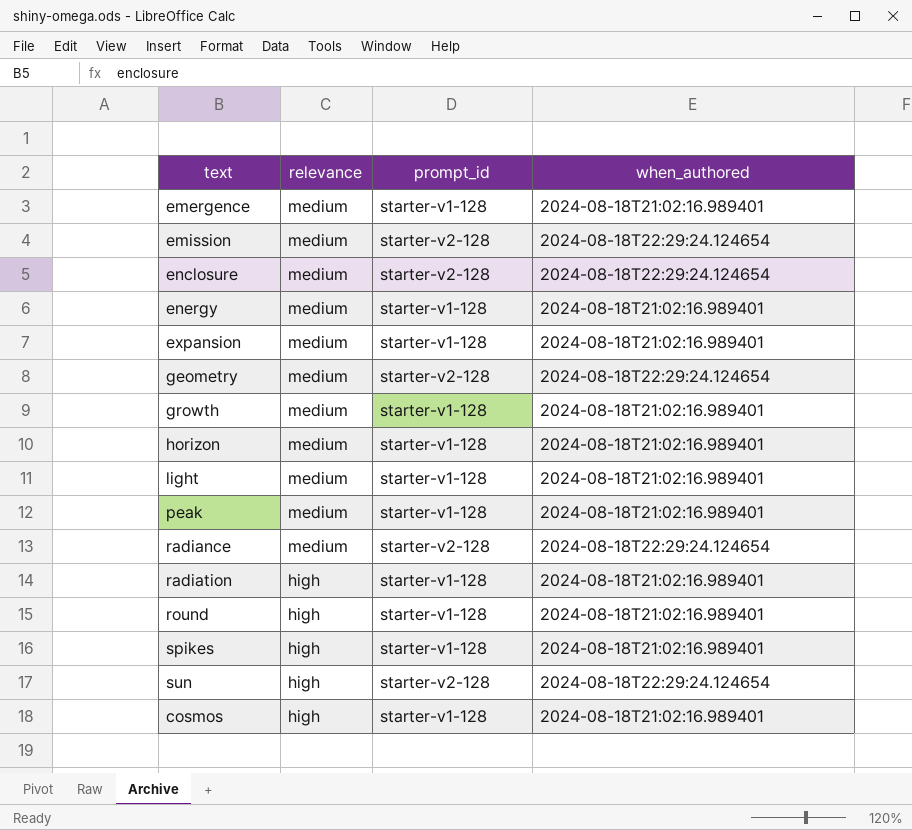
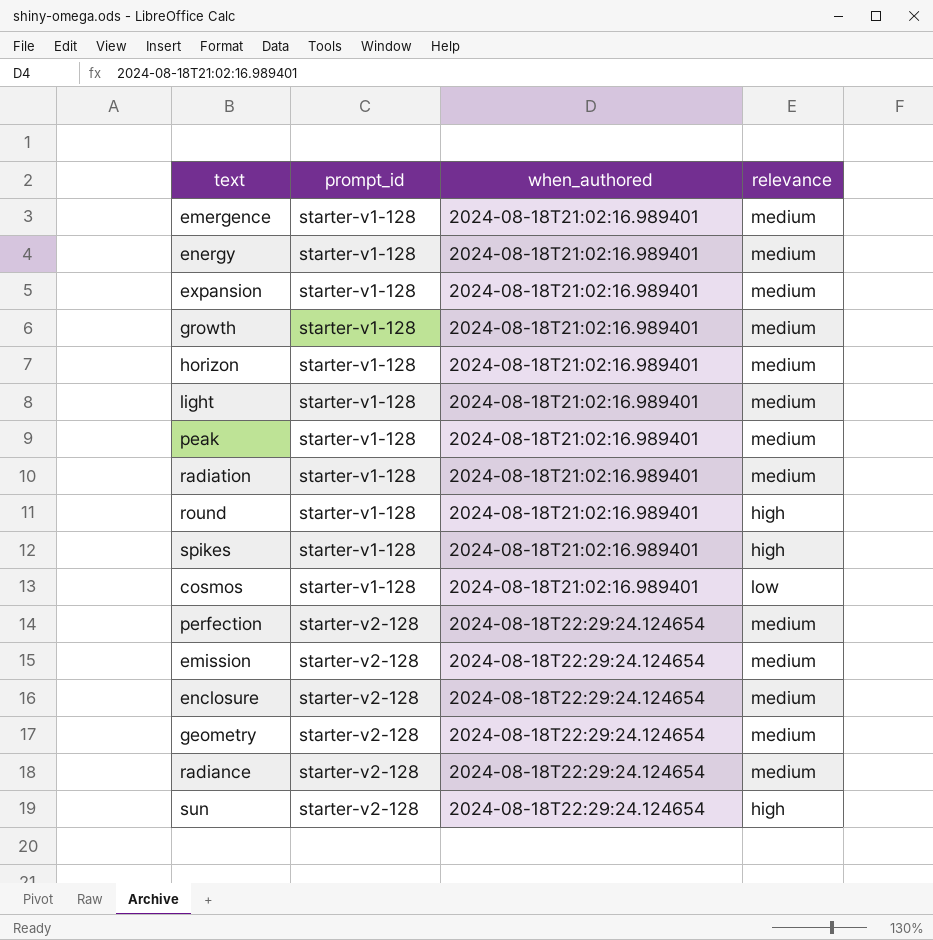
row order: relevance descending -> prompt_id ascending
column relevance | position: 2 -> 4
radiation | relevance: high -> medium
cosmos | relevance: high -> low
row perfection: none -> starter-v2-128 | 2024-08-18T22:29:24.124654 | medium

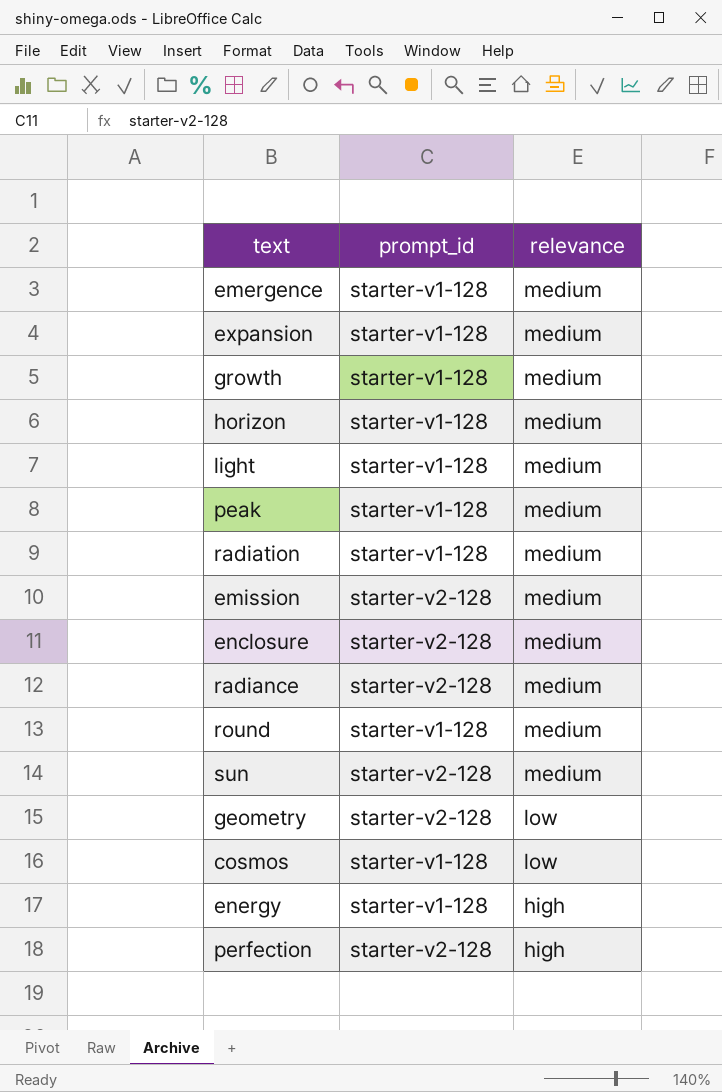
row order: prompt_id ascending -> relevance descending
column when_authored | position: 3 -> none
row spikes: starter-v1-128 | 2024-08-18T21:02:16.989401 | high -> none
round | relevance: high -> medium
sun | relevance: high -> medium
geometry | relevance: medium -> low
energy | relevance: medium -> high
perfection | relevance: medium -> high

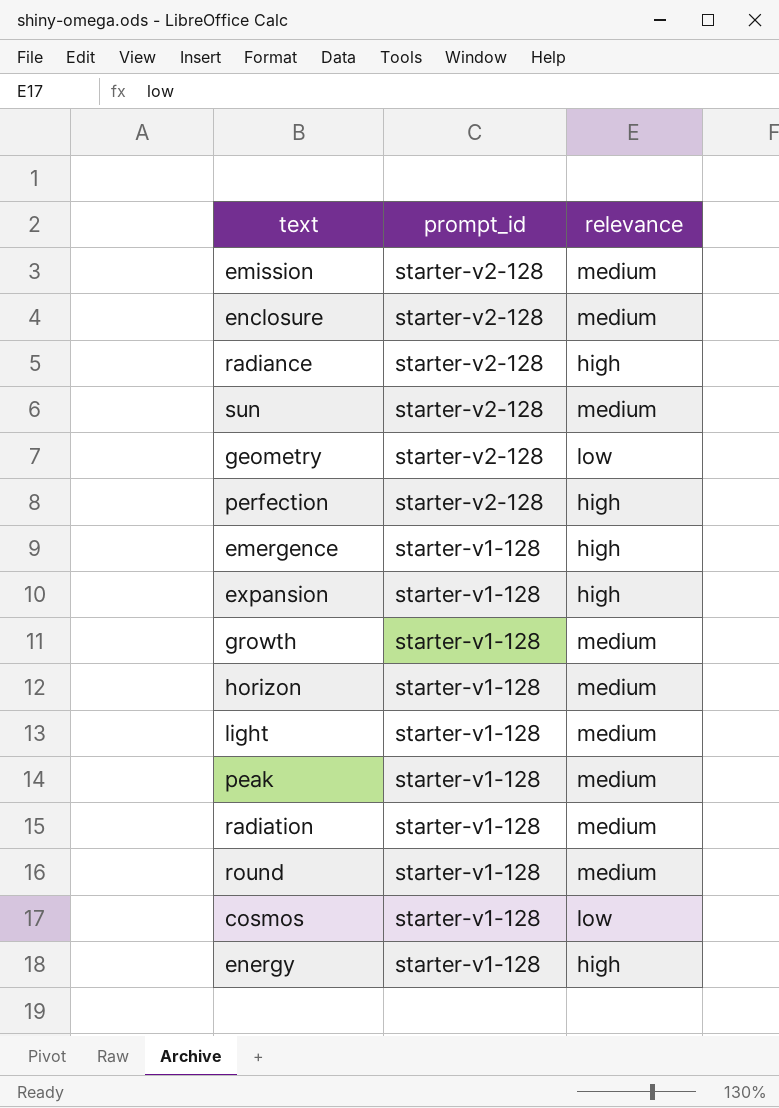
row order: relevance descending -> prompt_id descending
radiance | relevance: medium -> high
emergence | relevance: medium -> high
expansion | relevance: medium -> high

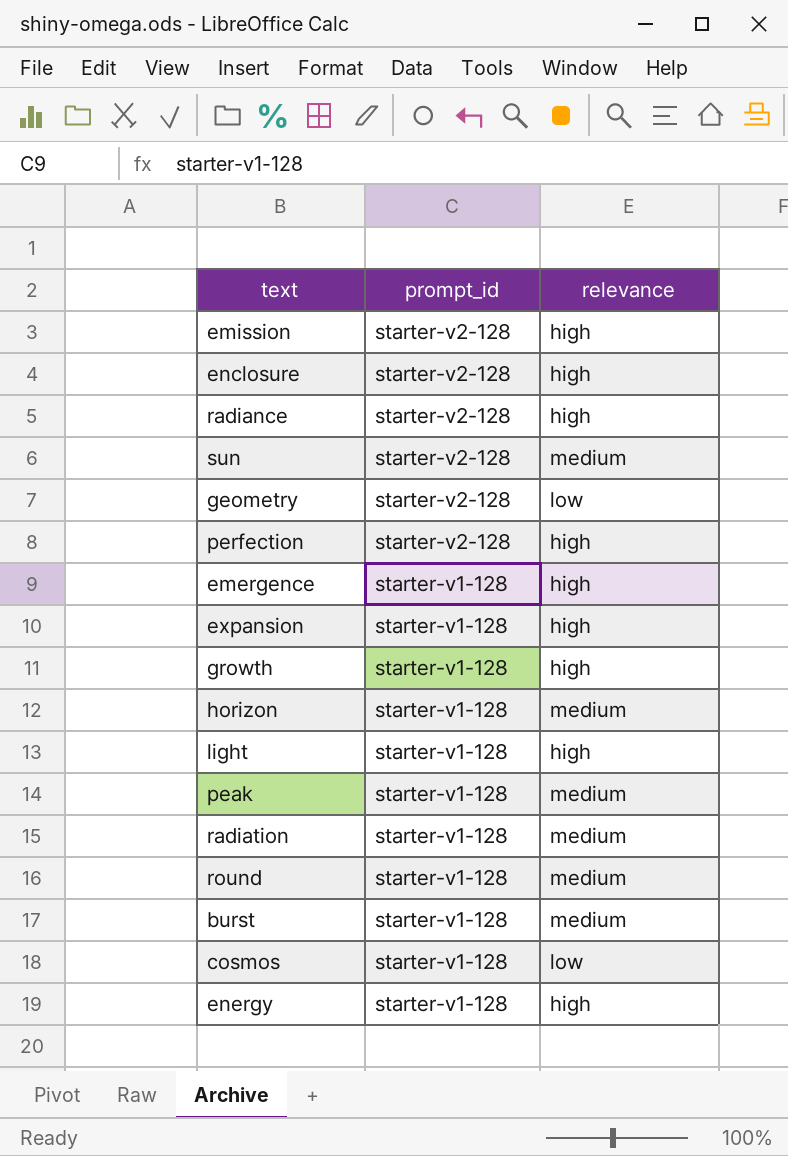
emission | relevance: medium -> high
enclosure | relevance: medium -> high
growth | relevance: medium -> high
light | relevance: medium -> high
row burst: none -> starter-v1-128 | medium

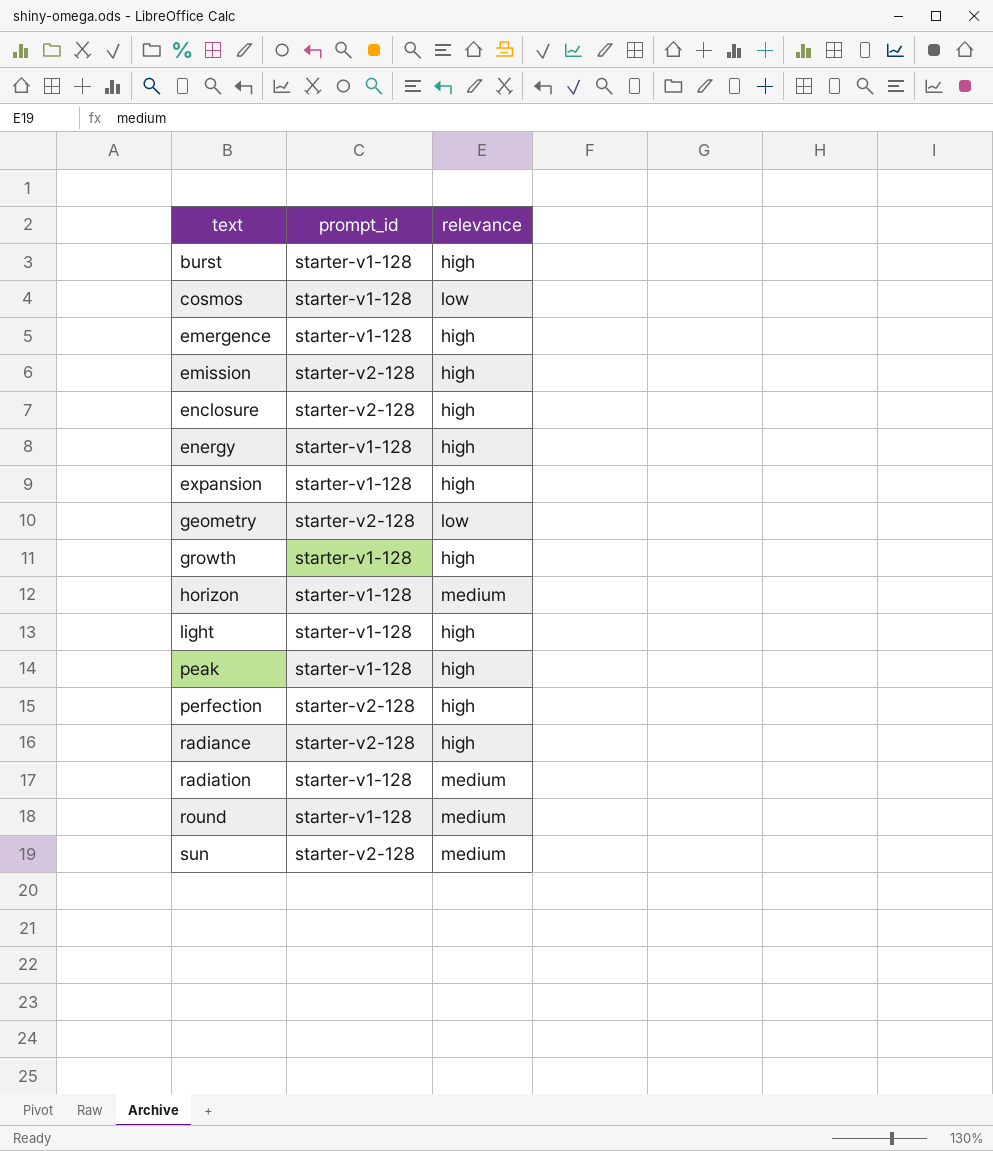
row order: prompt_id descending -> text ascending
burst | relevance: medium -> high
peak | relevance: medium -> high

